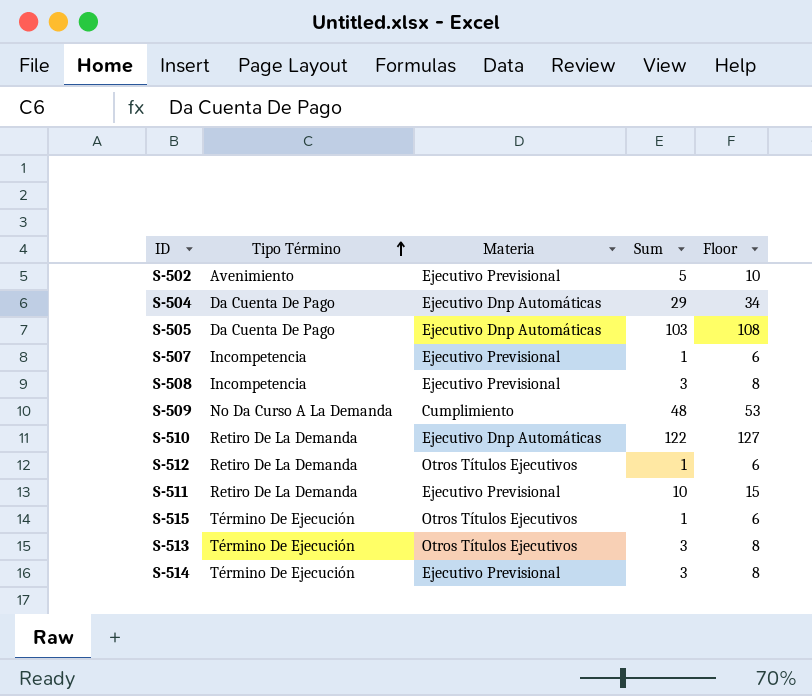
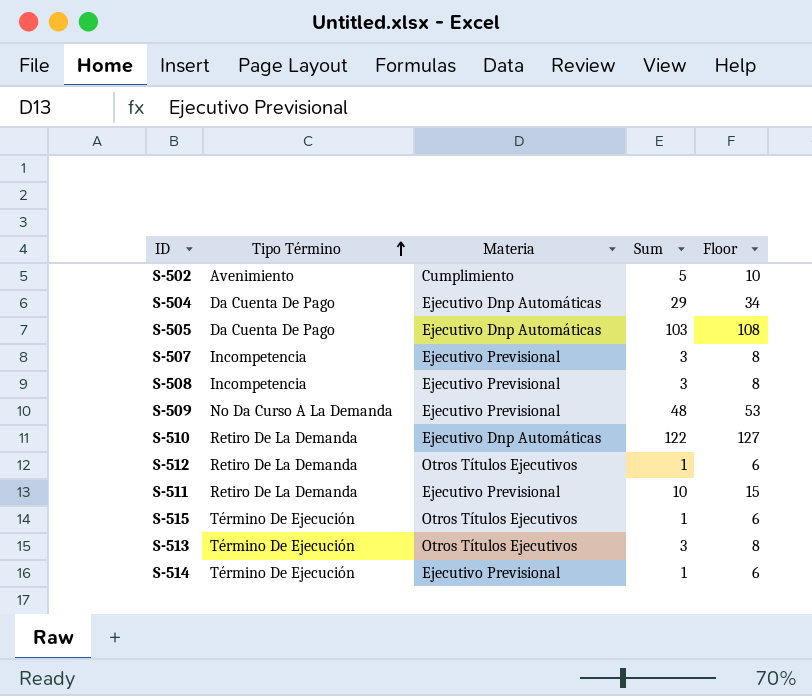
S-502 | Materia: Ejecutivo Previsional -> Cumplimiento
S-507 | Sum: 1 -> 3
S-507 | Floor: 6 -> 8
S-509 | Materia: Cumplimiento -> Ejecutivo Previsional
S-514 | Sum: 3 -> 1
S-514 | Floor: 8 -> 6

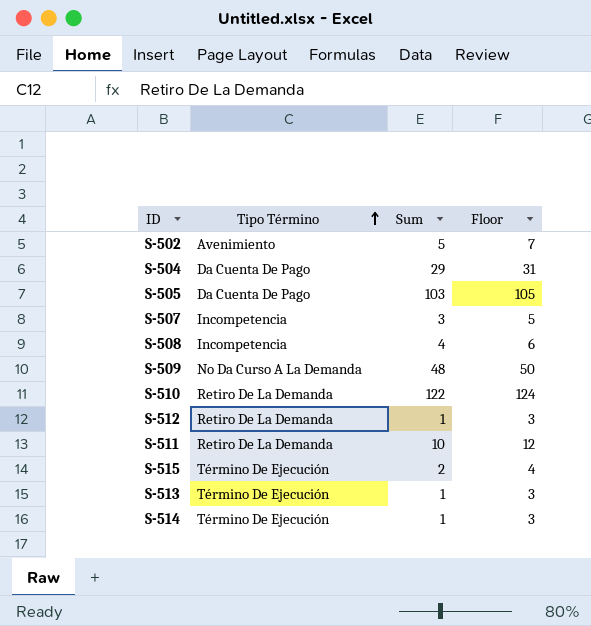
column Materia | position: 3 -> none
column Floor | formula: [Sum] + 5 -> [Sum] + 2
S-508 | Sum: 3 -> 4
S-515 | Sum: 1 -> 2
S-513 | Sum: 3 -> 1

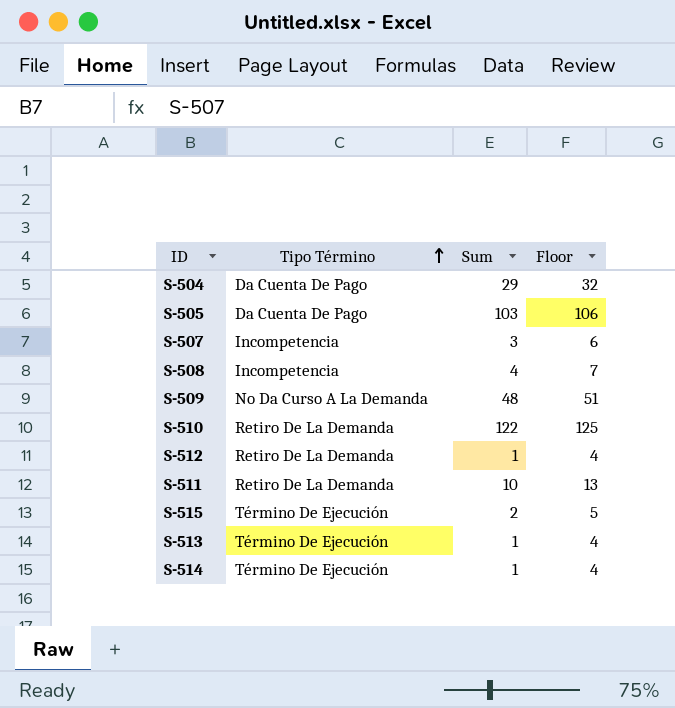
column Floor | formula: [Sum] + 2 -> [Sum] + 3
row S-502: Avenimiento | 5 | 7 -> none

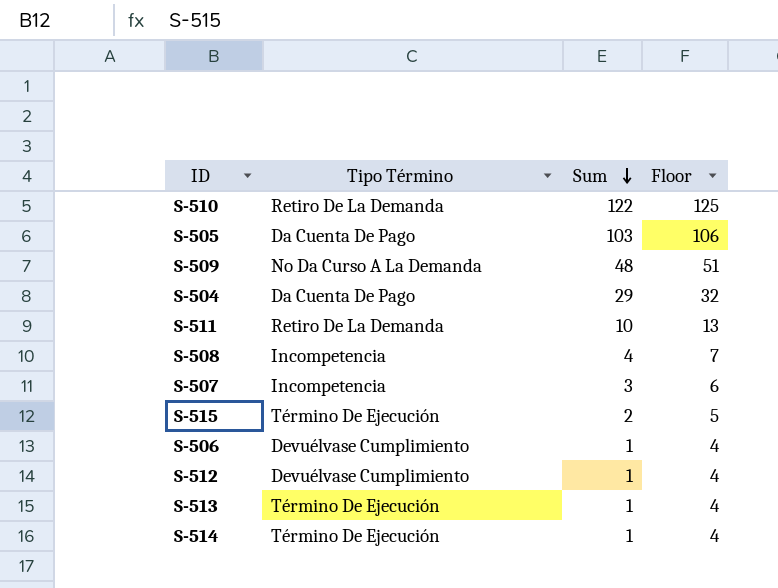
row order: Tipo Término ascending -> Sum descending
row S-506: none -> Devuélvase Cumplimiento | 1 | 4
S-512 | Tipo Término: Retiro De La Demanda -> Devuélvase Cumplimiento

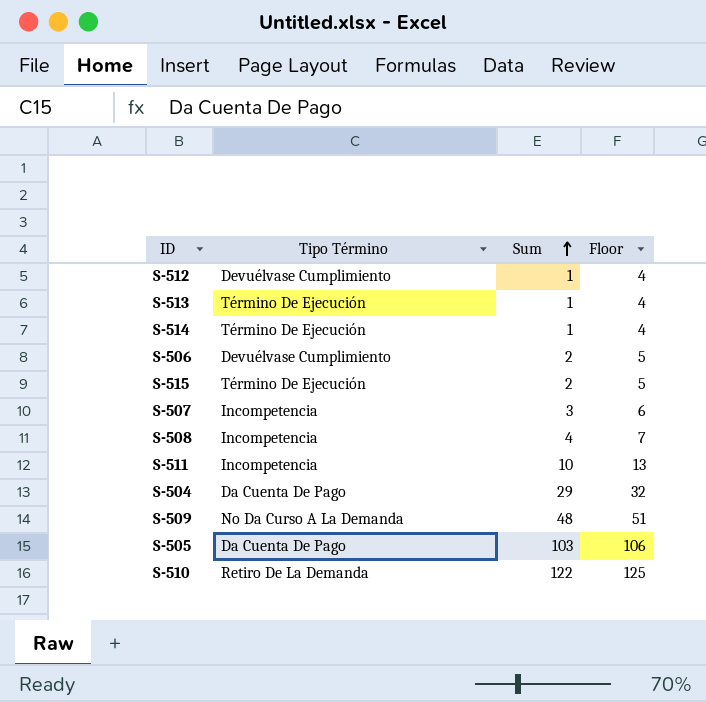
row order: Sum descending -> Sum ascending
S-506 | Sum: 1 -> 2
S-506 | Floor: 4 -> 5
S-511 | Tipo Término: Retiro De La Demanda -> Incompetencia

